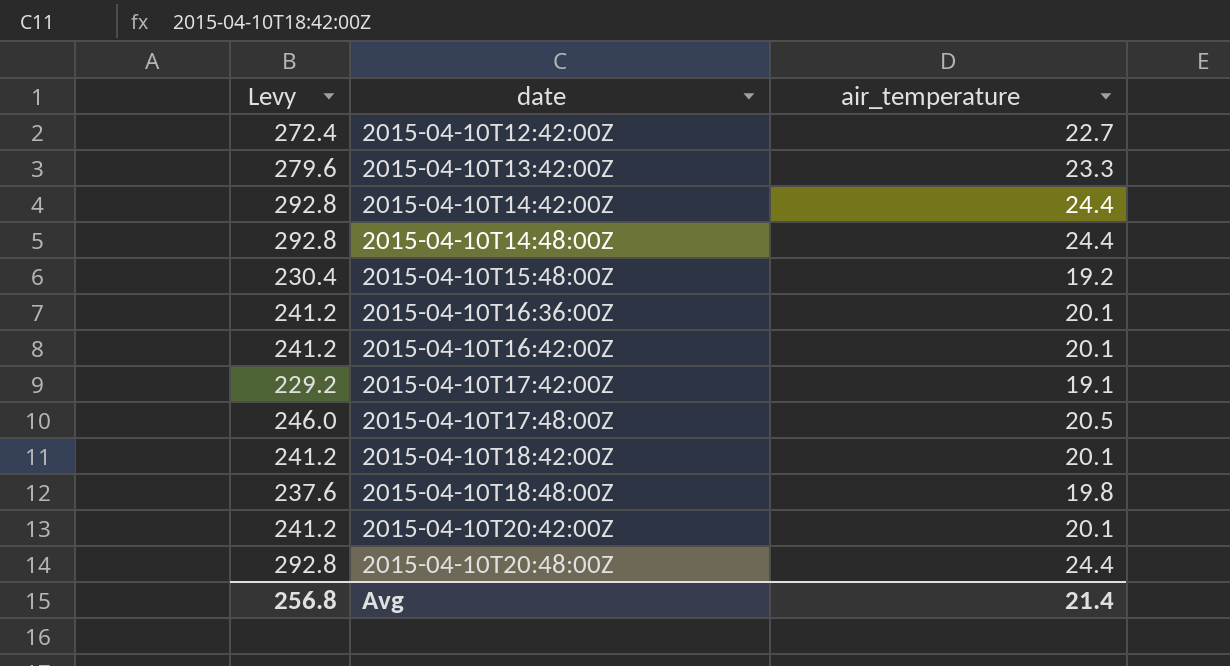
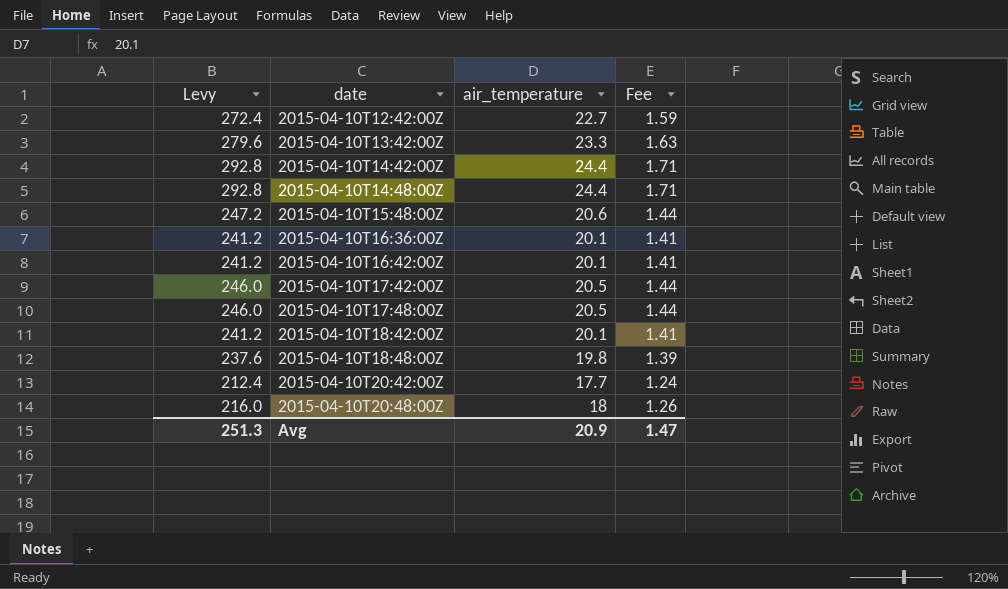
column Fee | formula: none -> [air_temperature] * 0.07
2015-04-10T15:48:00Z | Levy: 230.4 -> 247.2
2015-04-10T15:48:00Z | air_temperature: 19.2 -> 20.6
2015-04-10T17:42:00Z | Levy: 229.2 -> 246.0
2015-04-10T17:42:00Z | air_temperature: 19.1 -> 20.5
2015-04-10T20:42:00Z | Levy: 241.2 -> 212.4
2015-04-10T20:42:00Z | air_temperature: 20.1 -> 17.7
2015-04-10T20:48:00Z | Levy: 292.8 -> 216.0
2015-04-10T20:48:00Z | air_temperature: 24.4 -> 18
Avg | Levy: 256.8 -> 251.3
Avg | air_temperature: 21.4 -> 20.9

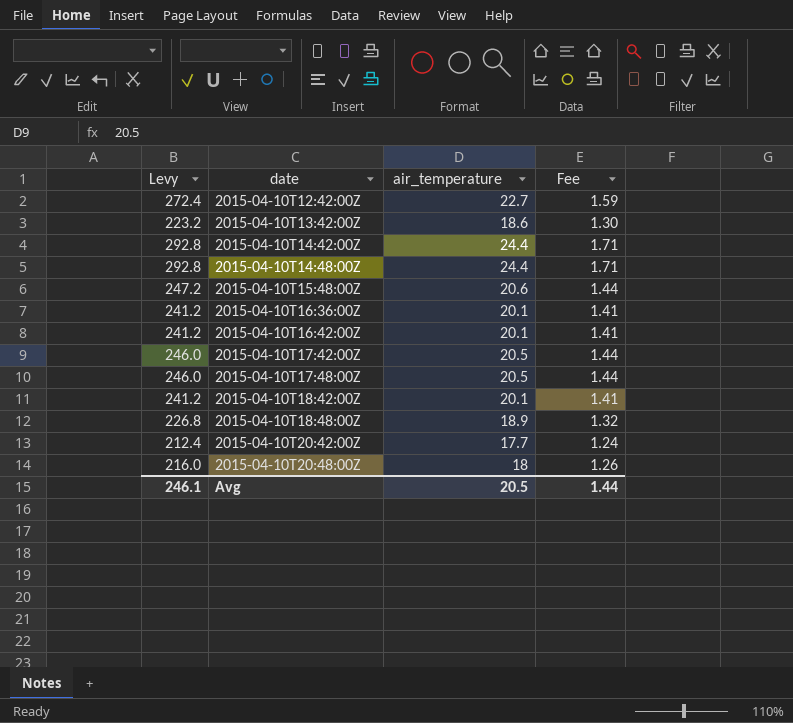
2015-04-10T13:42:00Z | Levy: 279.6 -> 223.2
2015-04-10T13:42:00Z | air_temperature: 23.3 -> 18.6
2015-04-10T13:42:00Z | Fee: 1.63 -> 1.30
2015-04-10T18:48:00Z | Levy: 237.6 -> 226.8
2015-04-10T18:48:00Z | air_temperature: 19.8 -> 18.9
2015-04-10T18:48:00Z | Fee: 1.39 -> 1.32
Avg | Levy: 251.3 -> 246.1
Avg | air_temperature: 20.9 -> 20.5
Avg | Fee: 1.47 -> 1.44

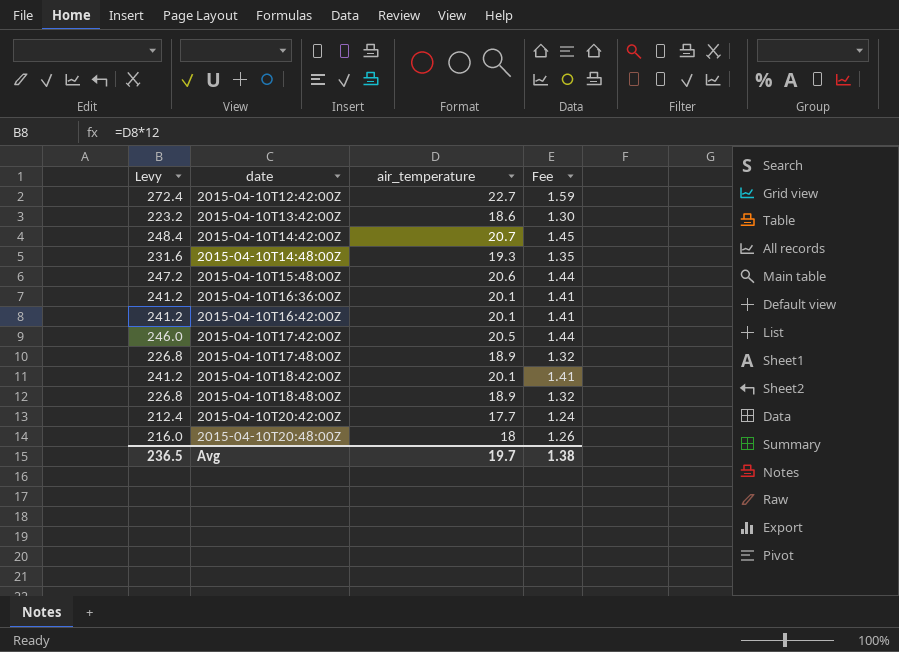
2015-04-10T14:42:00Z | Levy: 292.8 -> 248.4
2015-04-10T14:42:00Z | air_temperature: 24.4 -> 20.7
2015-04-10T14:42:00Z | Fee: 1.71 -> 1.45
2015-04-10T14:48:00Z | Levy: 292.8 -> 231.6
2015-04-10T14:48:00Z | air_temperature: 24.4 -> 19.3
2015-04-10T14:48:00Z | Fee: 1.71 -> 1.35
2015-04-10T17:48:00Z | Levy: 246.0 -> 226.8
2015-04-10T17:48:00Z | air_temperature: 20.5 -> 18.9
2015-04-10T17:48:00Z | Fee: 1.44 -> 1.32
Avg | Levy: 246.1 -> 236.5
Avg | air_temperature: 20.5 -> 19.7
Avg | Fee: 1.44 -> 1.38

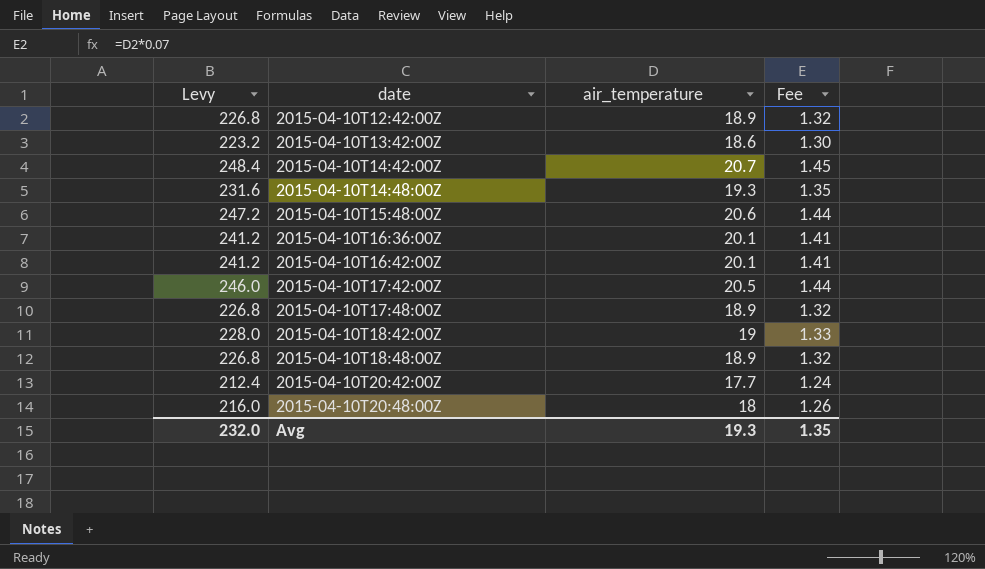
2015-04-10T12:42:00Z | Levy: 272.4 -> 226.8
2015-04-10T12:42:00Z | air_temperature: 22.7 -> 18.9
2015-04-10T12:42:00Z | Fee: 1.59 -> 1.32
2015-04-10T18:42:00Z | Levy: 241.2 -> 228.0
2015-04-10T18:42:00Z | air_temperature: 20.1 -> 19
2015-04-10T18:42:00Z | Fee: 1.41 -> 1.33
Avg | Levy: 236.5 -> 232.0
Avg | air_temperature: 19.7 -> 19.3
Avg | Fee: 1.38 -> 1.35

